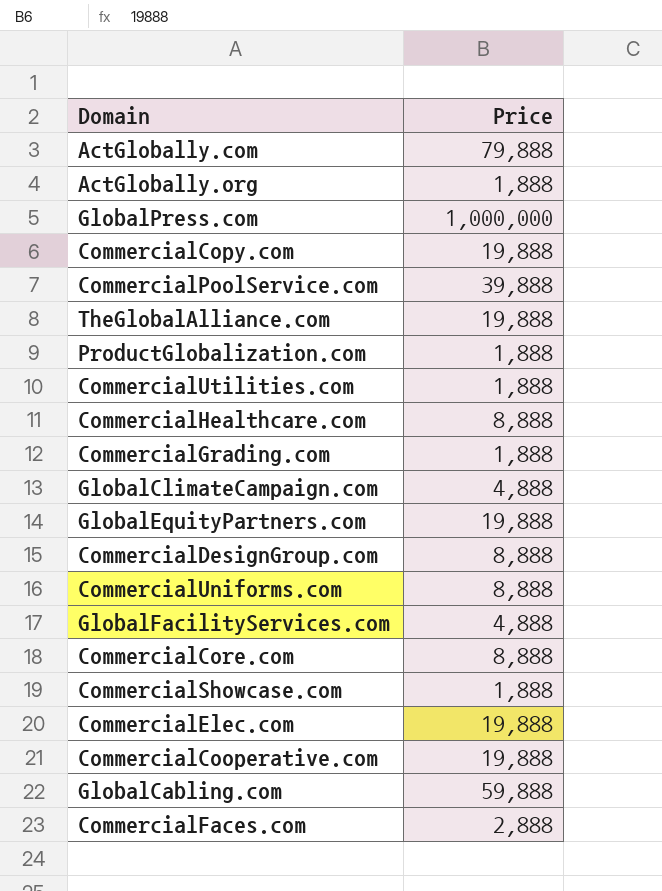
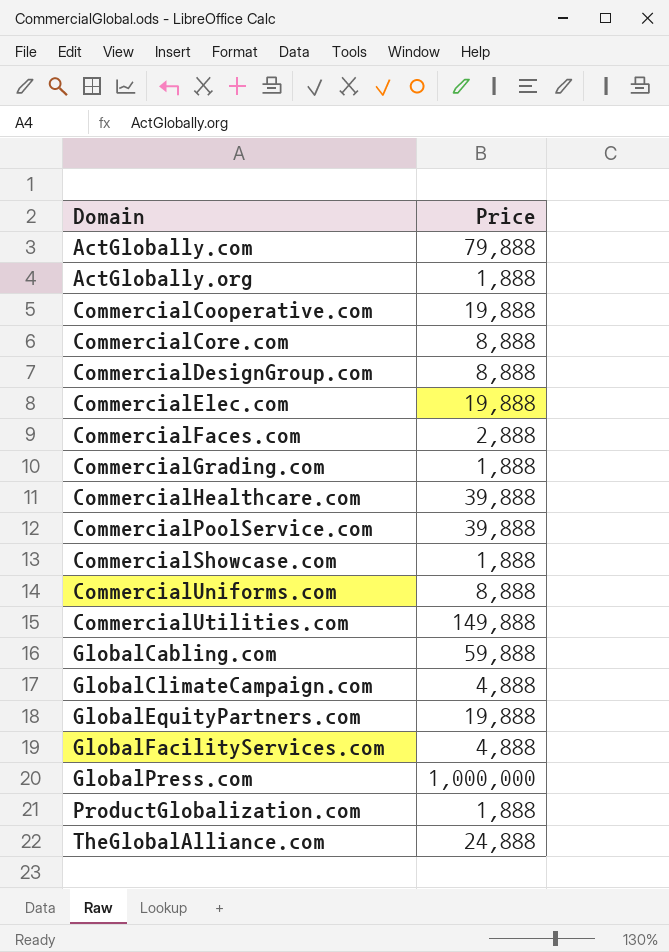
row order: none -> Domain ascending
row CommercialCopy.com: 19,888 -> none
CommercialHealthcare.com | Price: 8,888 -> 39,888
CommercialUtilities.com | Price: 1,888 -> 149,888
TheGlobalAlliance.com | Price: 19,888 -> 24,888

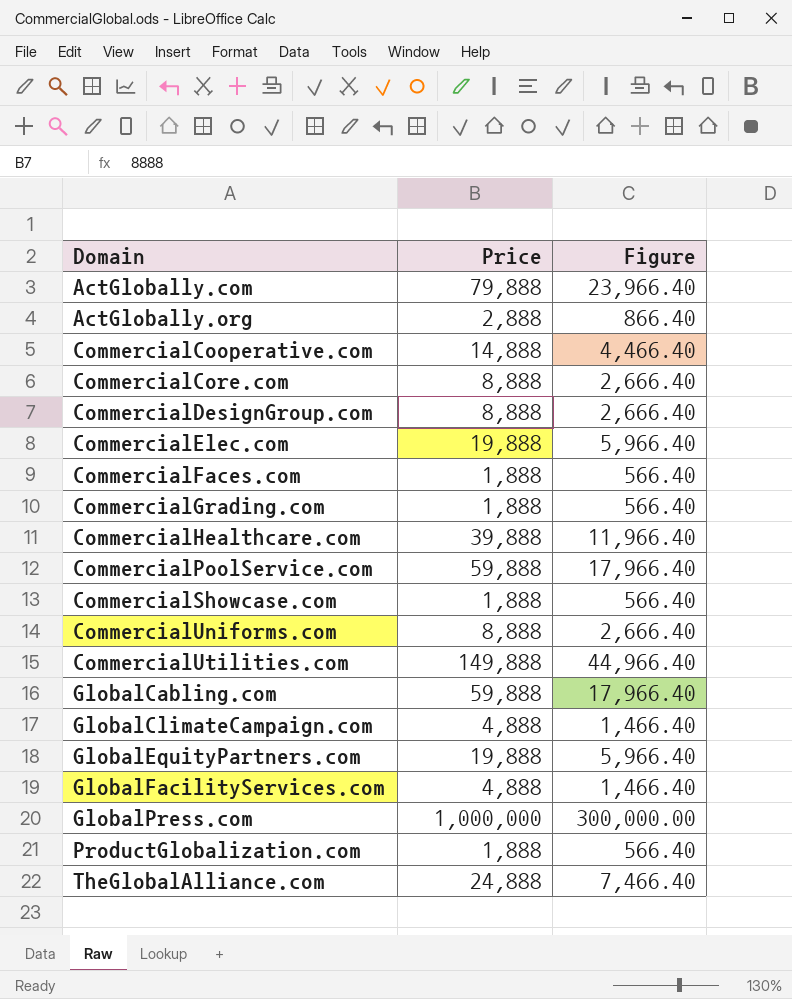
column Figure | formula: none -> [Price] * 0.3
ActGlobally.org | Price: 1,888 -> 2,888
CommercialCooperative.com | Price: 19,888 -> 14,888
CommercialFaces.com | Price: 2,888 -> 1,888
CommercialPoolService.com | Price: 39,888 -> 59,888

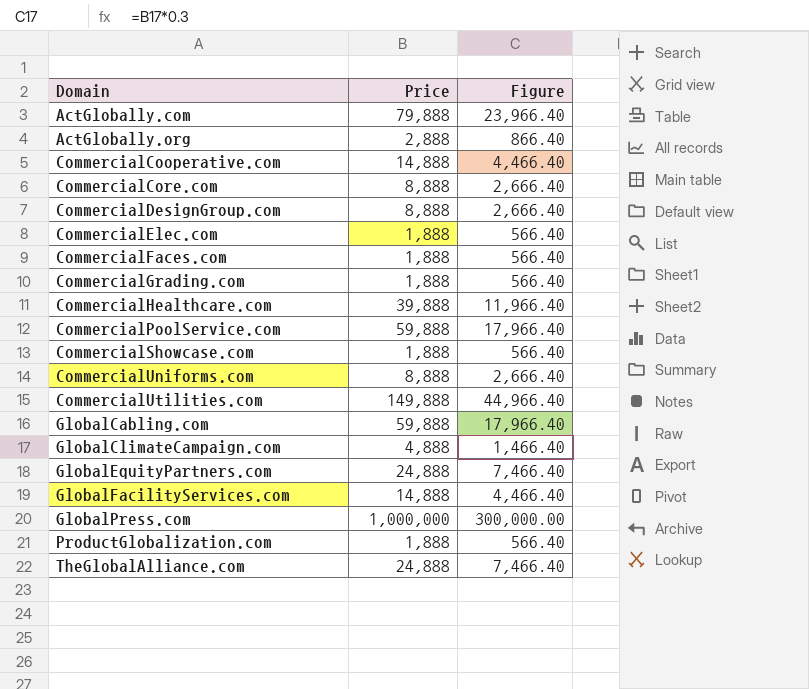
CommercialElec.com | Price: 19,888 -> 1,888
CommercialElec.com | Figure: 5,966.40 -> 566.40
GlobalEquityPartners.com | Price: 19,888 -> 24,888
GlobalEquityPartners.com | Figure: 5,966.40 -> 7,466.40
GlobalFacilityServices.com | Price: 4,888 -> 14,888
GlobalFacilityServices.com | Figure: 1,466.40 -> 4,466.40

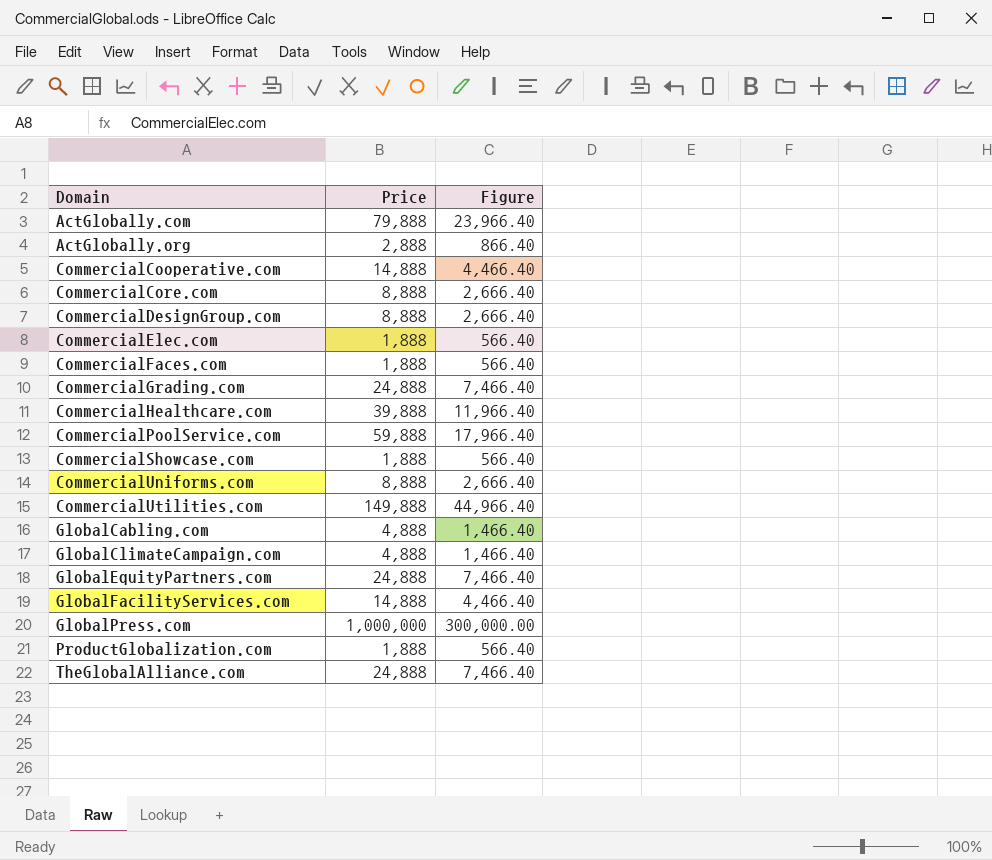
CommercialGrading.com | Price: 1,888 -> 24,888
CommercialGrading.com | Figure: 566.40 -> 7,466.40
GlobalCabling.com | Price: 59,888 -> 4,888
GlobalCabling.com | Figure: 17,966.40 -> 1,466.40

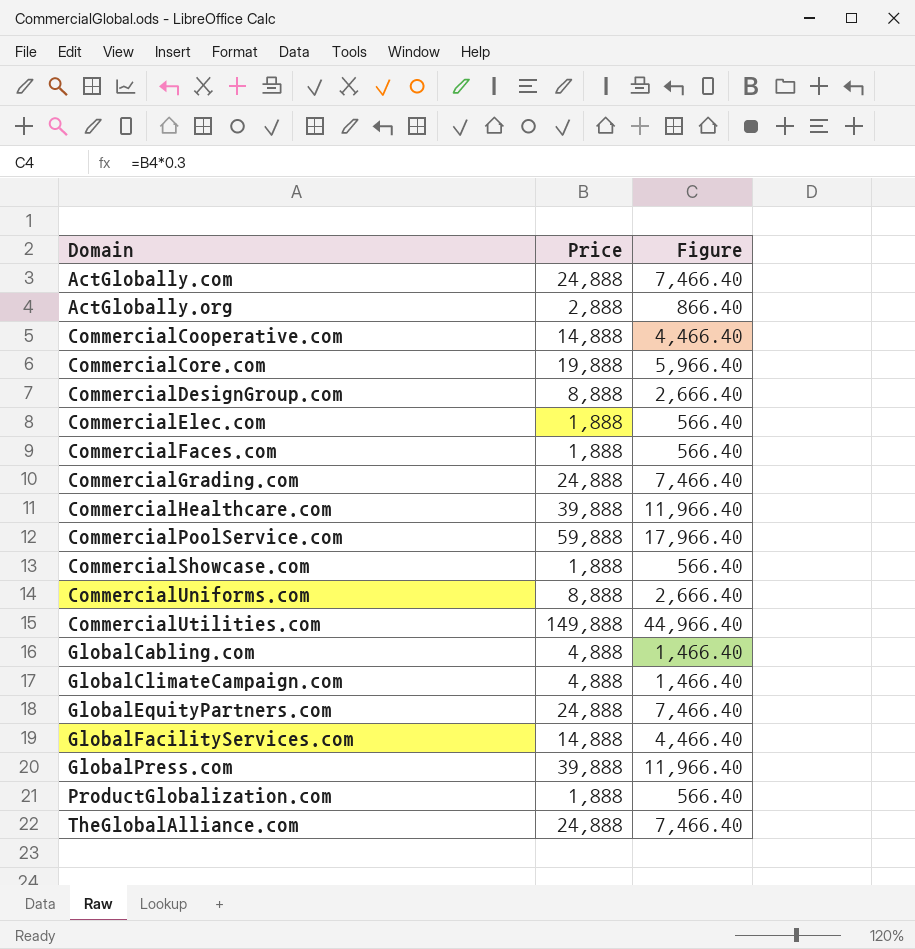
ActGlobally.com | Price: 79,888 -> 24,888
ActGlobally.com | Figure: 23,966.40 -> 7,466.40
CommercialCore.com | Price: 8,888 -> 19,888
CommercialCore.com | Figure: 2,666.40 -> 5,966.40
GlobalPress.com | Price: 1,000,000 -> 39,888
GlobalPress.com | Figure: 300,000.00 -> 11,966.40

